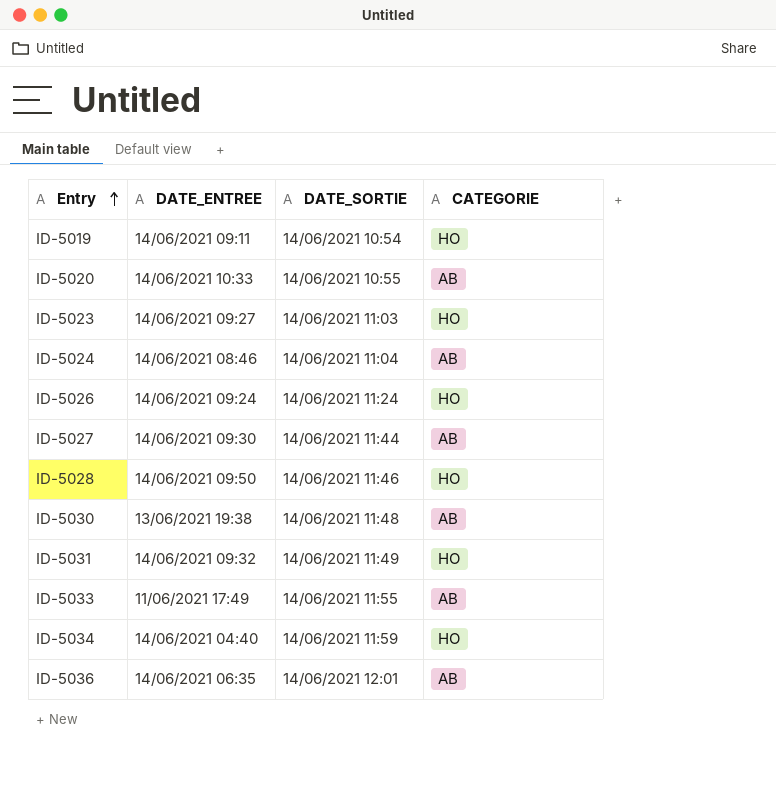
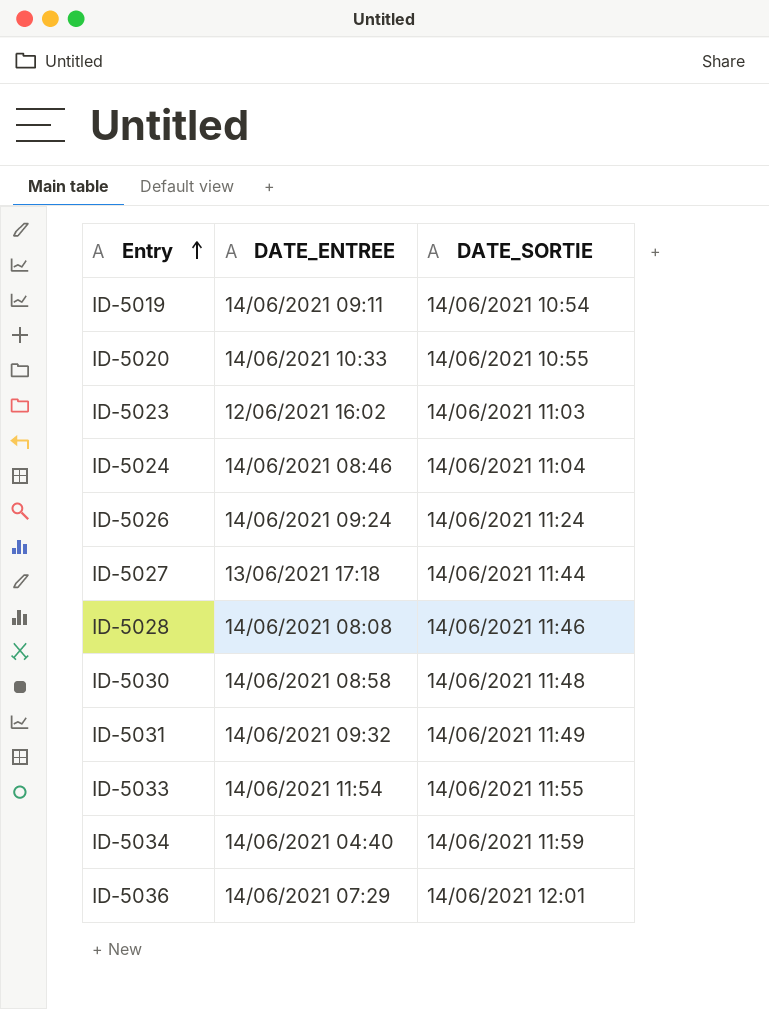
column CATEGORIE | position: 4 -> none
ID-5023 | DATE_ENTREE: 14/06/2021 09:27 -> 12/06/2021 16:02
ID-5027 | DATE_ENTREE: 14/06/2021 09:30 -> 13/06/2021 17:18
ID-5028 | DATE_ENTREE: 14/06/2021 09:50 -> 14/06/2021 08:08
ID-5030 | DATE_ENTREE: 13/06/2021 19:38 -> 14/06/2021 08:58
ID-5033 | DATE_ENTREE: 11/06/2021 17:49 -> 14/06/2021 11:54
ID-5036 | DATE_ENTREE: 14/06/2021 06:35 -> 14/06/2021 07:29

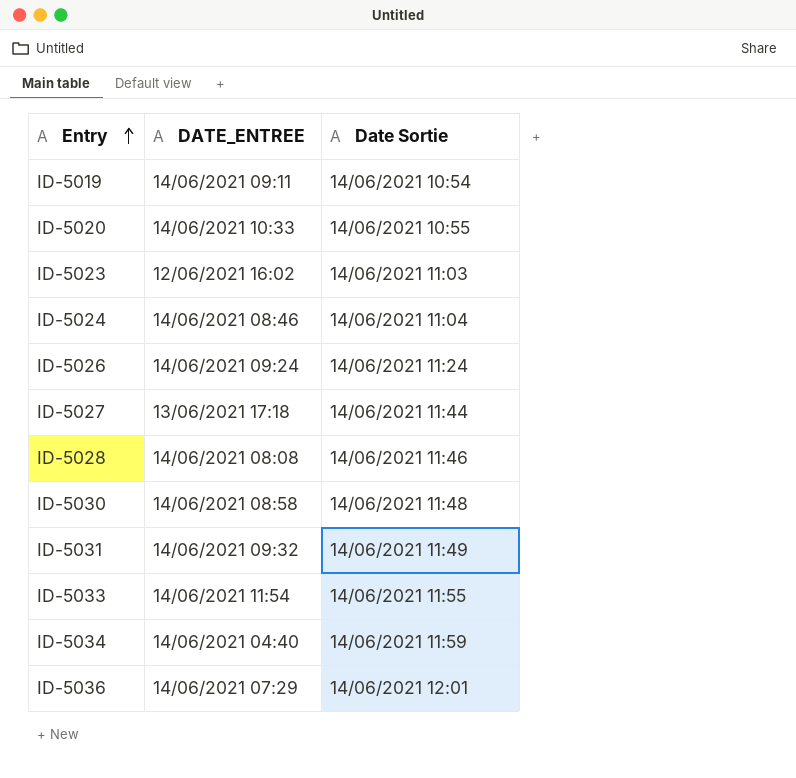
column name: DATE_SORTIE -> Date Sortie

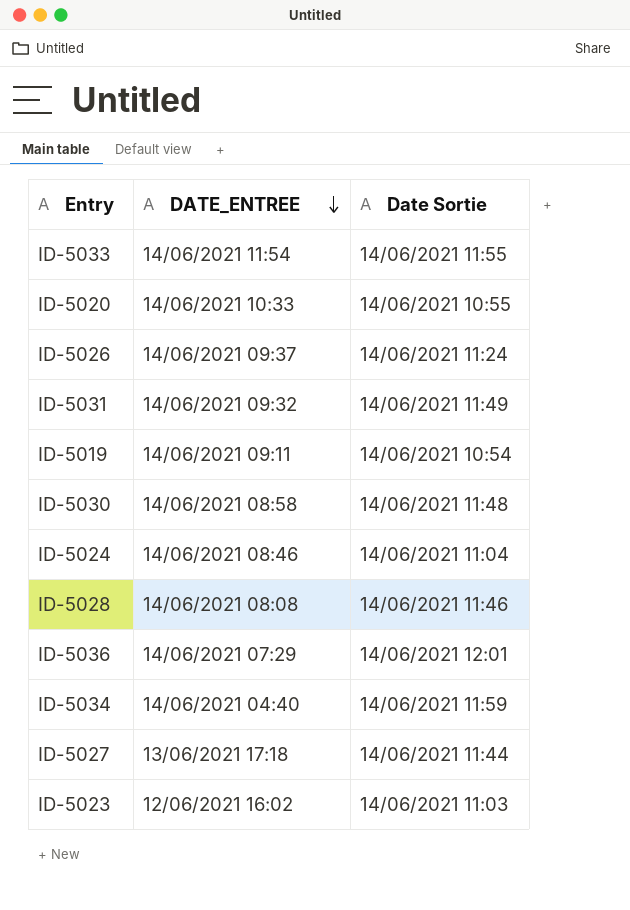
row order: Entry ascending -> DATE_ENTREE descending
ID-5026 | DATE_ENTREE: 14/06/2021 09:24 -> 14/06/2021 09:37

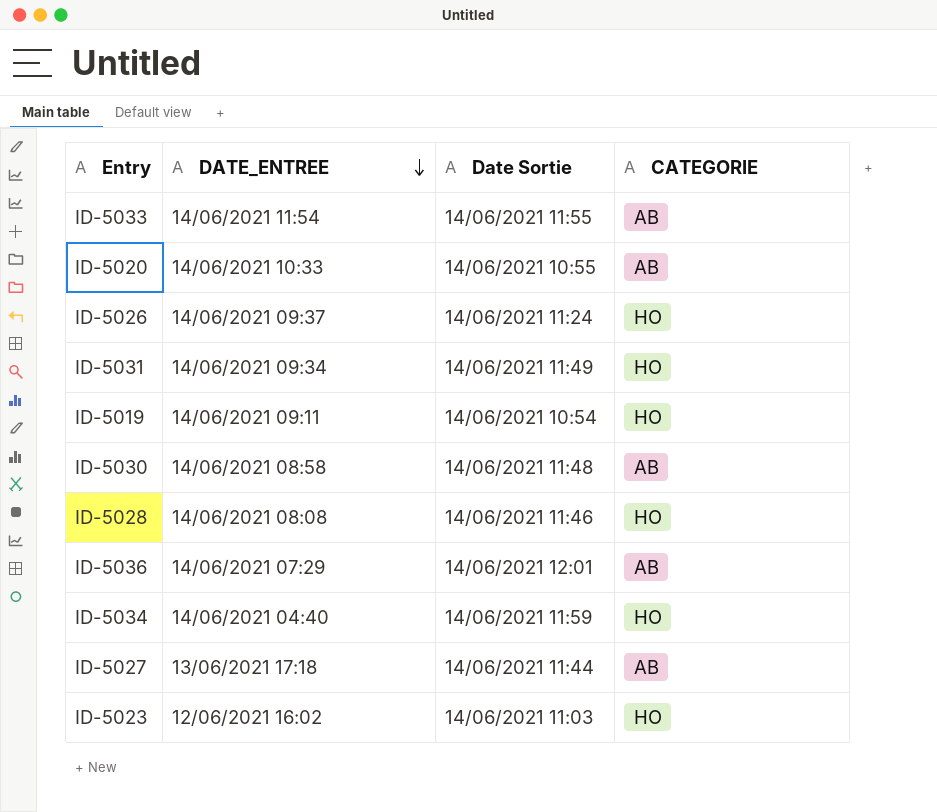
column CATEGORIE | position: none -> 4
row ID-5024: 14/06/2021 08:46 | 14/06/2021 11:04 -> none
ID-5031 | DATE_ENTREE: 14/06/2021 09:32 -> 14/06/2021 09:34

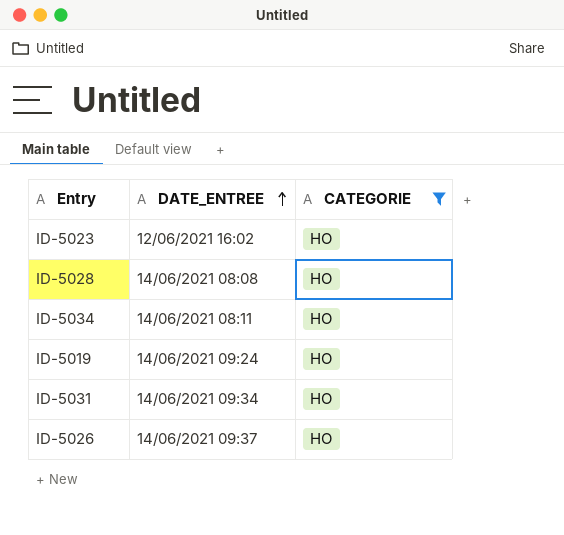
filter: none -> CATEGORIE = HO
row order: DATE_ENTREE descending -> DATE_ENTREE ascending
column Date Sortie | position: 3 -> none
ID-5034 | DATE_ENTREE: 14/06/2021 04:40 -> 14/06/2021 08:11
ID-5019 | DATE_ENTREE: 14/06/2021 09:11 -> 14/06/2021 09:24

